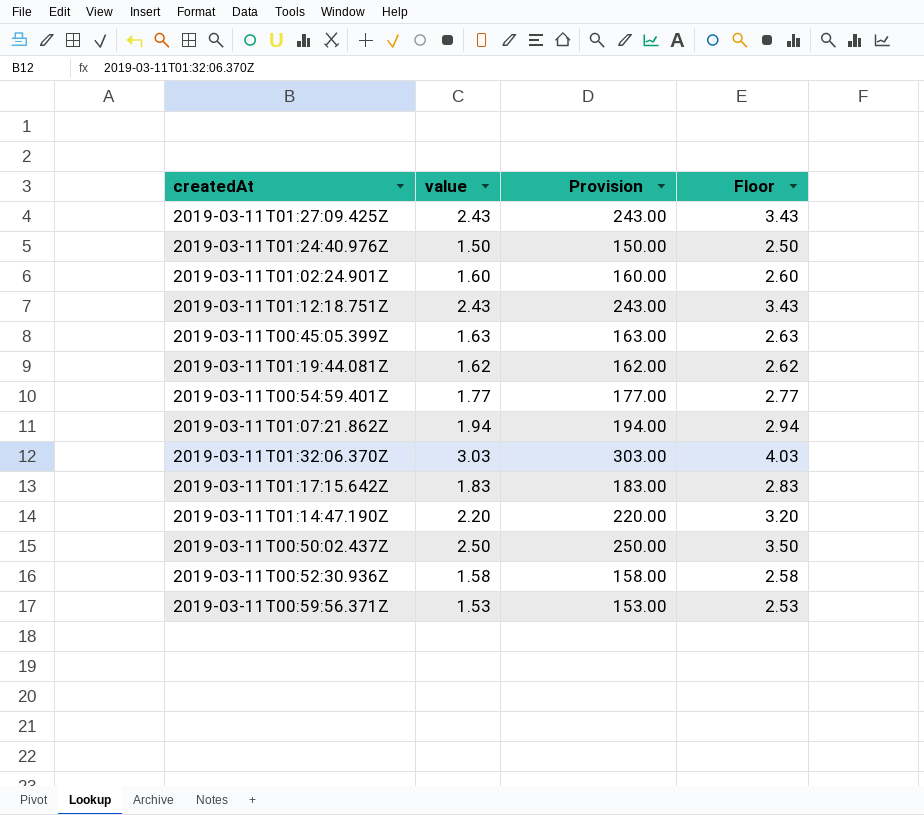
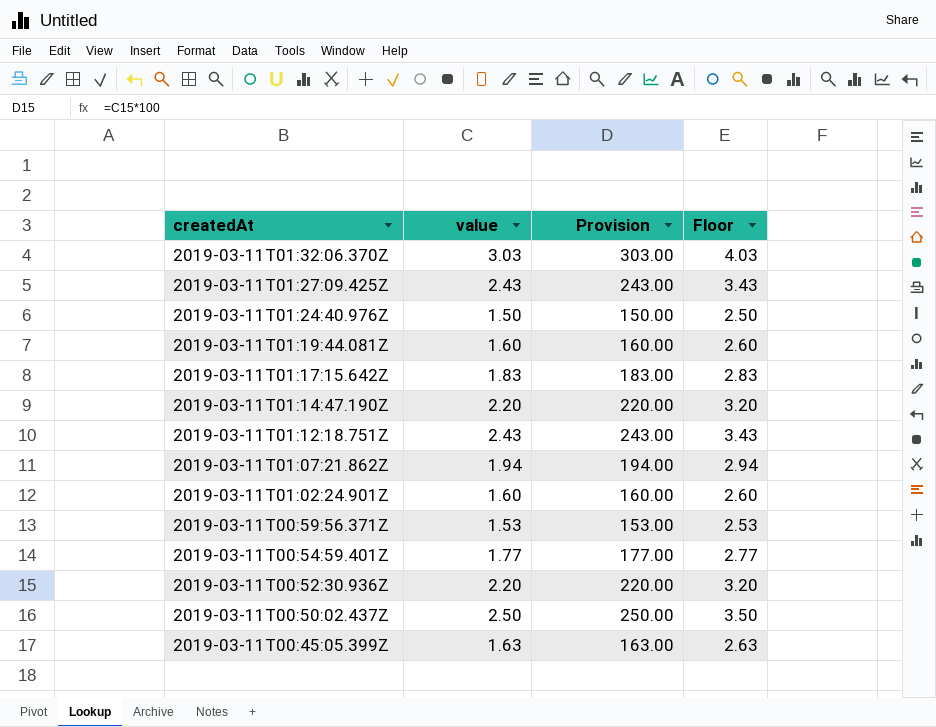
row order: none -> createdAt descending
2019-03-11T01:19:44.081Z | value: 1.62 -> 1.60
2019-03-11T01:19:44.081Z | Provision: 162.00 -> 160.00
2019-03-11T01:19:44.081Z | Floor: 2.62 -> 2.60
2019-03-11T00:52:30.936Z | value: 1.58 -> 2.20
2019-03-11T00:52:30.936Z | Provision: 158.00 -> 220.00
2019-03-11T00:52:30.936Z | Floor: 2.58 -> 3.20

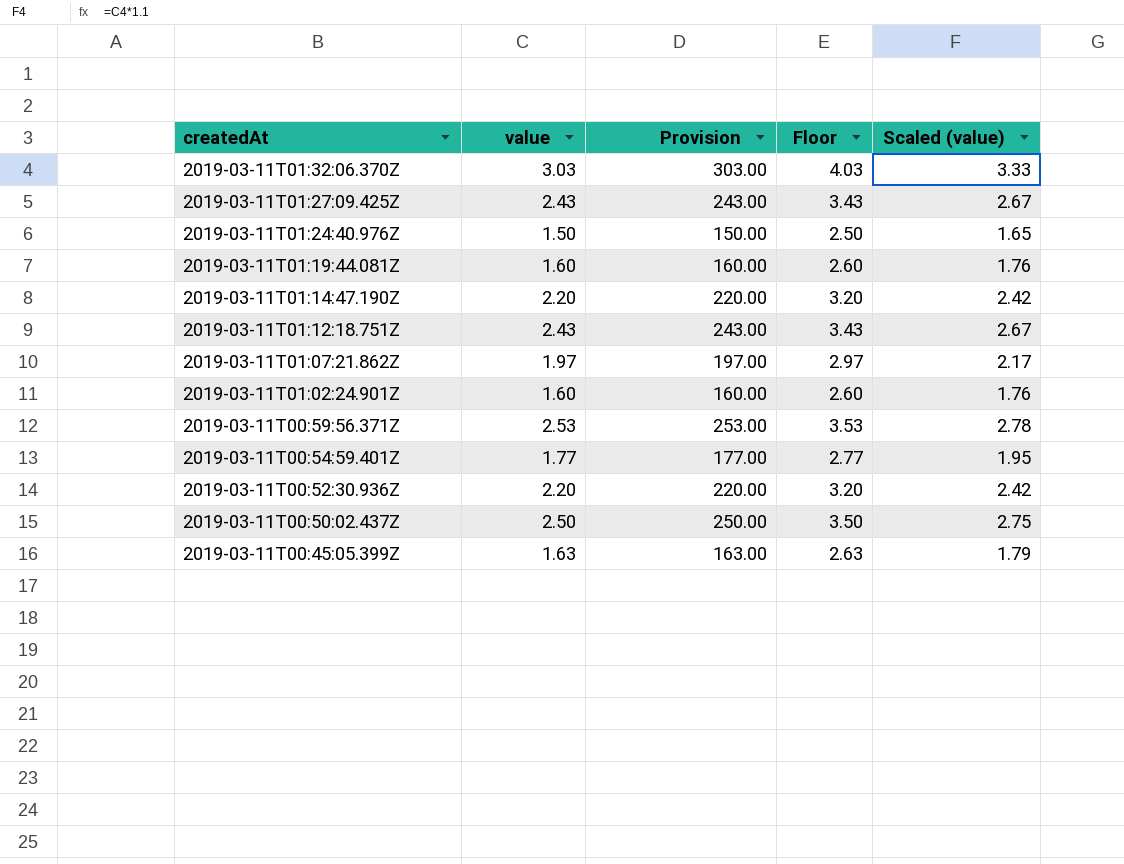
column Scaled (value) | formula: none -> [value] * 1.1
row 2019-03-11T01:17:15.642Z: 1.83 | 183.00 | 2.83 -> none
2019-03-11T01:07:21.862Z | value: 1.94 -> 1.97
2019-03-11T01:07:21.862Z | Provision: 194.00 -> 197.00
2019-03-11T01:07:21.862Z | Floor: 2.94 -> 2.97
2019-03-11T00:59:56.371Z | value: 1.53 -> 2.53
2019-03-11T00:59:56.371Z | Provision: 153.00 -> 253.00
2019-03-11T00:59:56.371Z | Floor: 2.53 -> 3.53

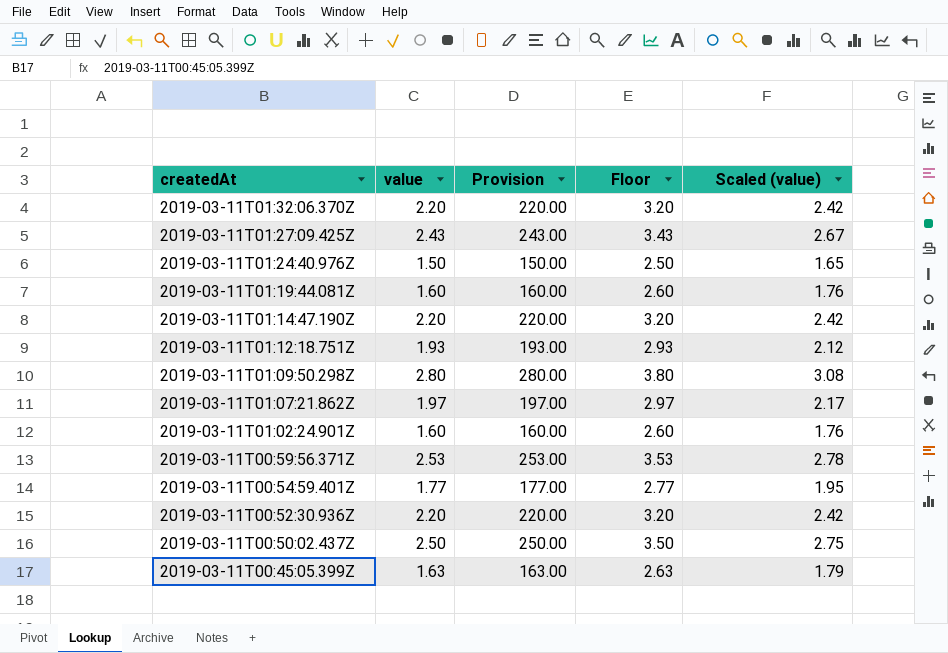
2019-03-11T01:32:06.370Z | value: 3.03 -> 2.20
2019-03-11T01:32:06.370Z | Provision: 303.00 -> 220.00
2019-03-11T01:32:06.370Z | Floor: 4.03 -> 3.20
2019-03-11T01:32:06.370Z | Scaled (value): 3.33 -> 2.42
2019-03-11T01:12:18.751Z | value: 2.43 -> 1.93
2019-03-11T01:12:18.751Z | Provision: 243.00 -> 193.00
2019-03-11T01:12:18.751Z | Floor: 3.43 -> 2.93
2019-03-11T01:12:18.751Z | Scaled (value): 2.67 -> 2.12
row 2019-03-11T01:09:50.298Z: none -> 2.80 | 280.00 | 3.80 | 3.08

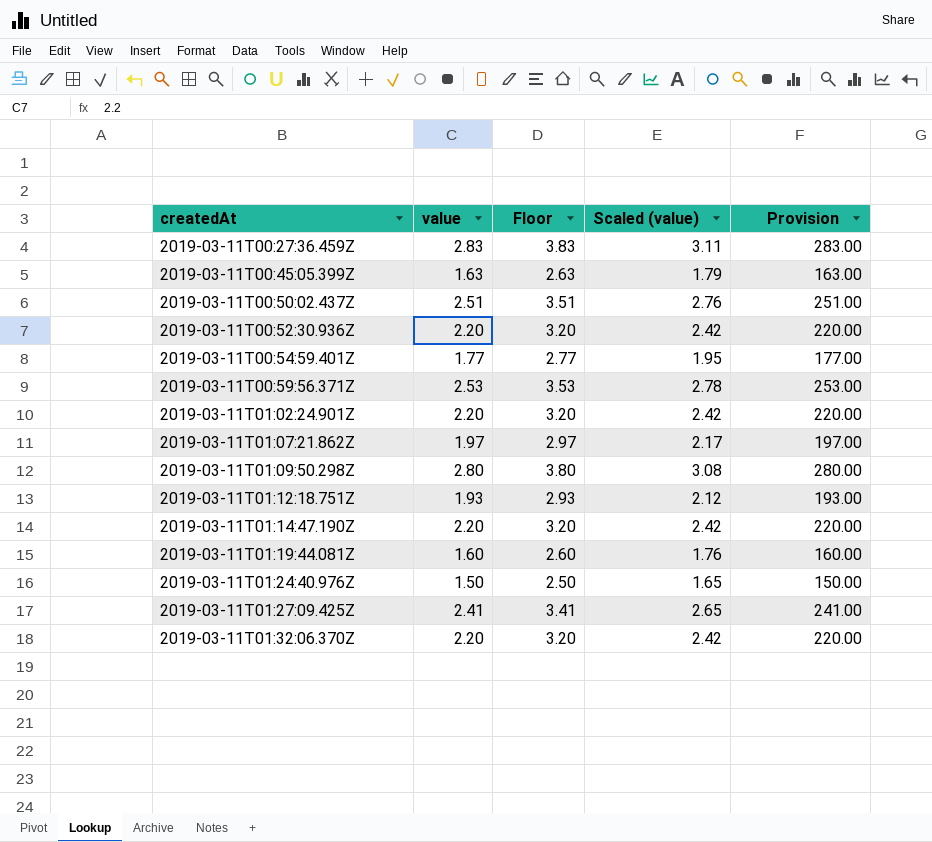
row order: createdAt descending -> createdAt ascending
column Provision | position: 3 -> 5
row 2019-03-11T00:27:36.459Z: none -> 2.83 | 3.83 | 3.11 | 283.00
2019-03-11T00:50:02.437Z | value: 2.50 -> 2.51
2019-03-11T00:50:02.437Z | Floor: 3.50 -> 3.51
2019-03-11T00:50:02.437Z | Scaled (value): 2.75 -> 2.76
2019-03-11T00:50:02.437Z | Provision: 250.00 -> 251.00
2019-03-11T01:02:24.901Z | value: 1.60 -> 2.20
2019-03-11T01:02:24.901Z | Floor: 2.60 -> 3.20
2019-03-11T01:02:24.901Z | Scaled (value): 1.76 -> 2.42
2019-03-11T01:02:24.901Z | Provision: 160.00 -> 220.00
2019-03-11T01:27:09.425Z | value: 2.43 -> 2.41
2019-03-11T01:27:09.425Z | Floor: 3.43 -> 3.41
2019-03-11T01:27:09.425Z | Scaled (value): 2.67 -> 2.65
2019-03-11T01:27:09.425Z | Provision: 243.00 -> 241.00

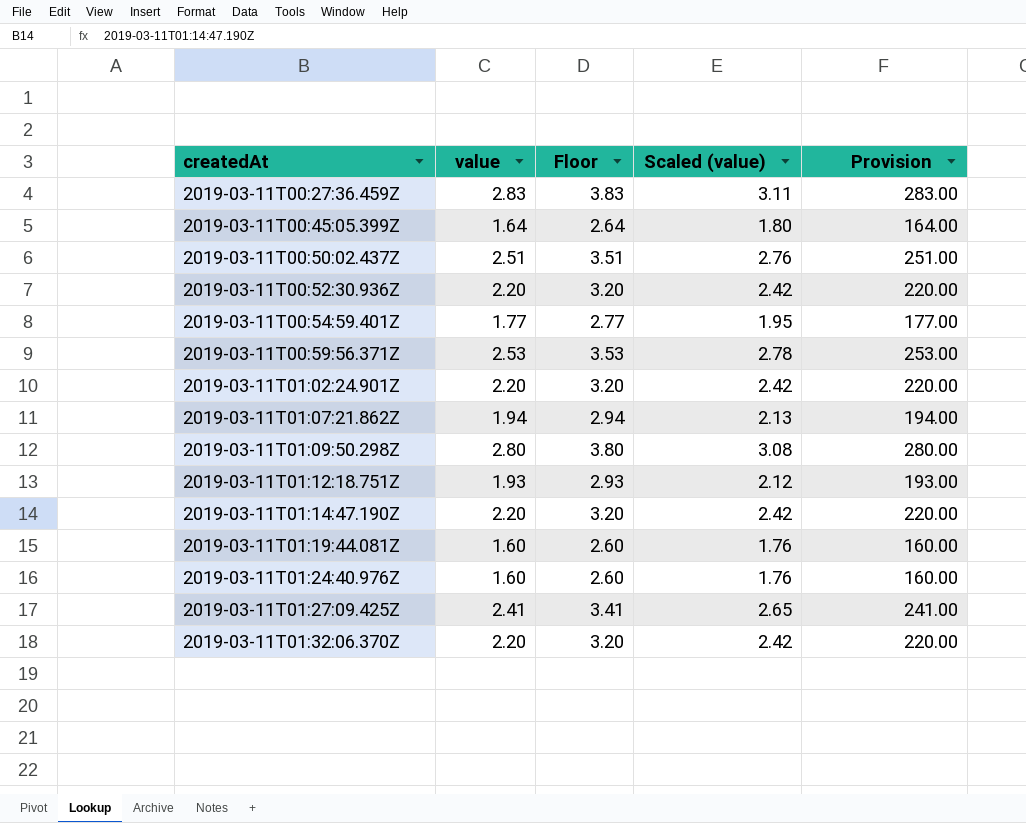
2019-03-11T00:45:05.399Z | value: 1.63 -> 1.64
2019-03-11T00:45:05.399Z | Floor: 2.63 -> 2.64
2019-03-11T00:45:05.399Z | Scaled (value): 1.79 -> 1.80
2019-03-11T00:45:05.399Z | Provision: 163.00 -> 164.00
2019-03-11T01:07:21.862Z | value: 1.97 -> 1.94
2019-03-11T01:07:21.862Z | Floor: 2.97 -> 2.94
2019-03-11T01:07:21.862Z | Scaled (value): 2.17 -> 2.13
2019-03-11T01:07:21.862Z | Provision: 197.00 -> 194.00
2019-03-11T01:24:40.976Z | value: 1.50 -> 1.60
2019-03-11T01:24:40.976Z | Floor: 2.50 -> 2.60
2019-03-11T01:24:40.976Z | Scaled (value): 1.65 -> 1.76
2019-03-11T01:24:40.976Z | Provision: 150.00 -> 160.00

